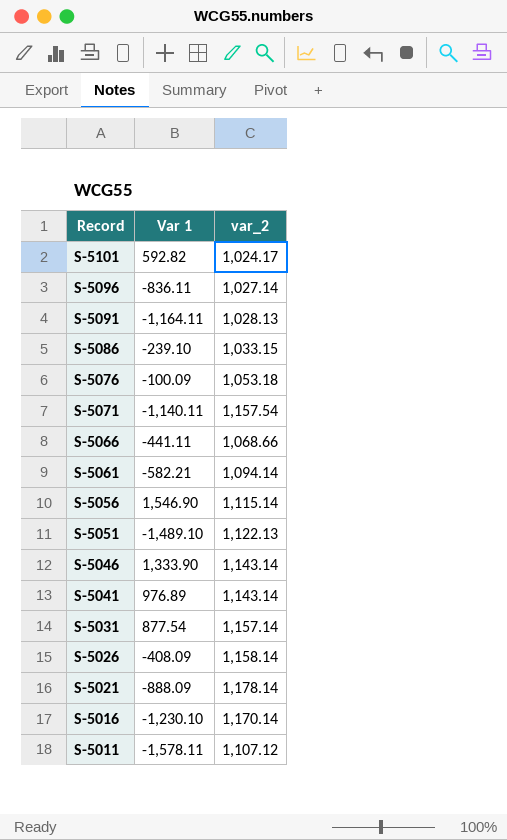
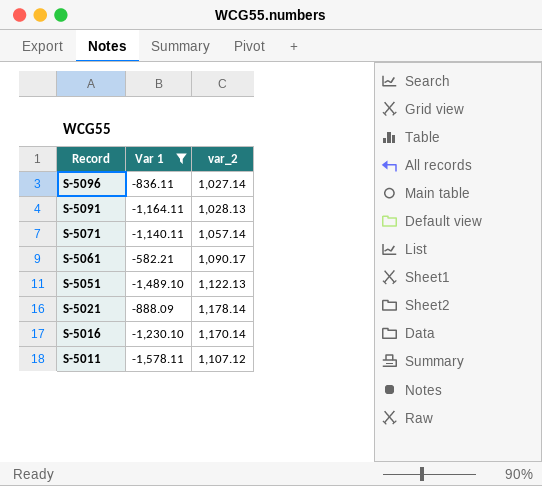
filter: none -> Var 1 <= -582.21
S-5071 | var_2: 1,157.54 -> 1,057.14
S-5061 | var_2: 1,094.14 -> 1,090.17

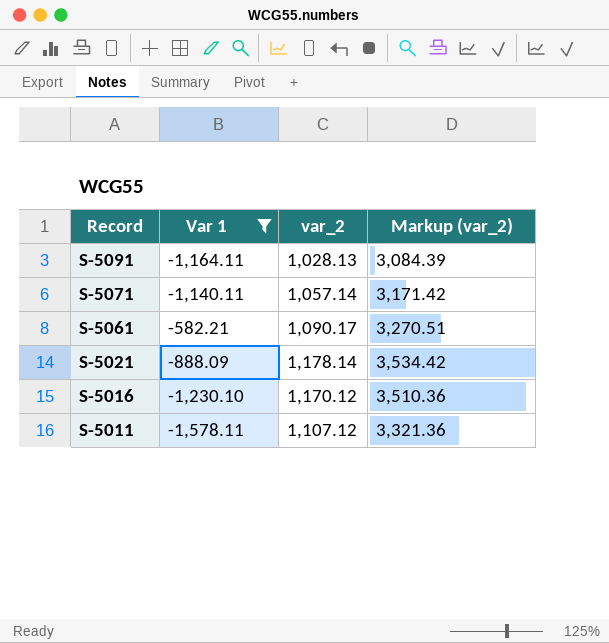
column Markup (var_2) | formula: none -> [var_2] * 3
row S-5096: -836.11 | 1,027.14 -> none
row S-5051: -1,489.10 | 1,122.13 -> none
S-5016 | var_2: 1,170.14 -> 1,170.12

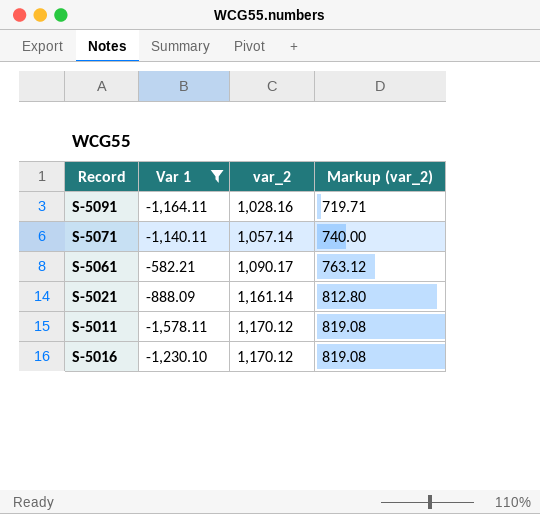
row order: Record descending -> var_2 ascending
column Markup (var_2) | formula: [var_2] * 3 -> [var_2] * 0.7
S-5091 | var_2: 1,028.13 -> 1,028.16
S-5021 | var_2: 1,178.14 -> 1,161.14
S-5011 | var_2: 1,107.12 -> 1,170.12

